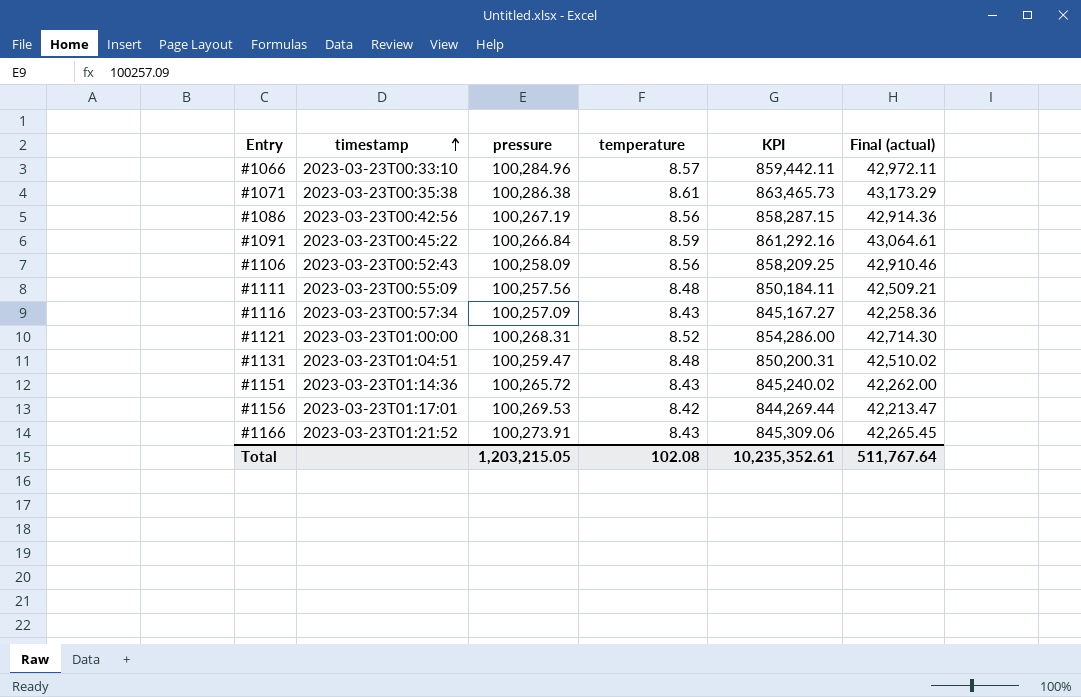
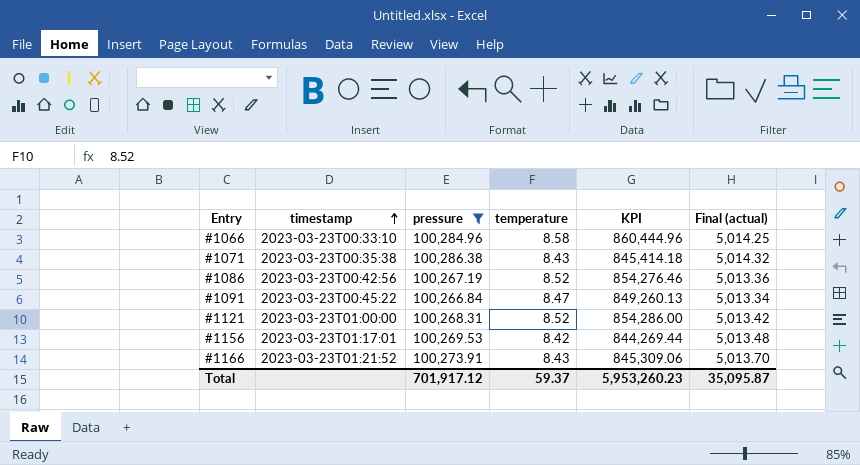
filter: none -> pressure >= 100,266.84
column Final (actual) | formula: [KPI] * 0.05 -> [pressure] * 0.05
#1066 | temperature: 8.57 -> 8.58
#1066 | KPI: 859,442.11 -> 860,444.96
#1071 | temperature: 8.61 -> 8.43
#1071 | KPI: 863,465.73 -> 845,414.18
#1086 | temperature: 8.56 -> 8.52
#1086 | KPI: 858,287.15 -> 854,276.46
#1091 | temperature: 8.59 -> 8.47
#1091 | KPI: 861,292.16 -> 849,260.13
Total | pressure: 1,203,215.05 -> 701,917.12
Total | temperature: 102.08 -> 59.37
Total | KPI: 10,235,352.61 -> 5,953,260.23
Total | Final (actual): 511,767.64 -> 35,095.87

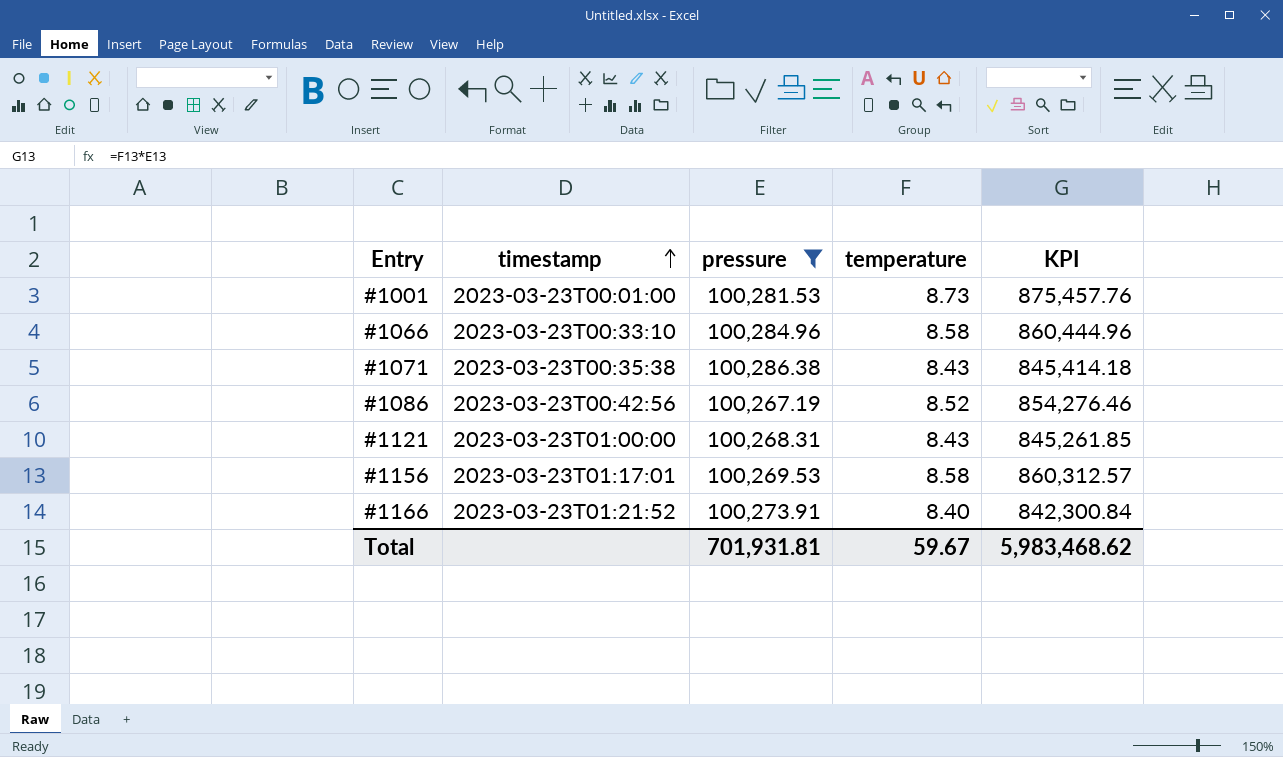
column Final (actual) | formula: [pressure] * 0.05 -> none
row #1091: 2023-03-23T00:45:22 | 100,266.84 | 8.47 | 849,260.13 | 5,013.34 -> none
row #1001: none -> 2023-03-23T00:01:00 | 100,281.53 | 8.73 | 875,457.76
#1121 | temperature: 8.52 -> 8.43
#1121 | KPI: 854,286.00 -> 845,261.85
#1156 | temperature: 8.42 -> 8.58
#1156 | KPI: 844,269.44 -> 860,312.57
#1166 | temperature: 8.43 -> 8.40
#1166 | KPI: 845,309.06 -> 842,300.84
Total | pressure: 701,917.12 -> 701,931.81
Total | temperature: 59.37 -> 59.67
Total | KPI: 5,953,260.23 -> 5,983,468.62

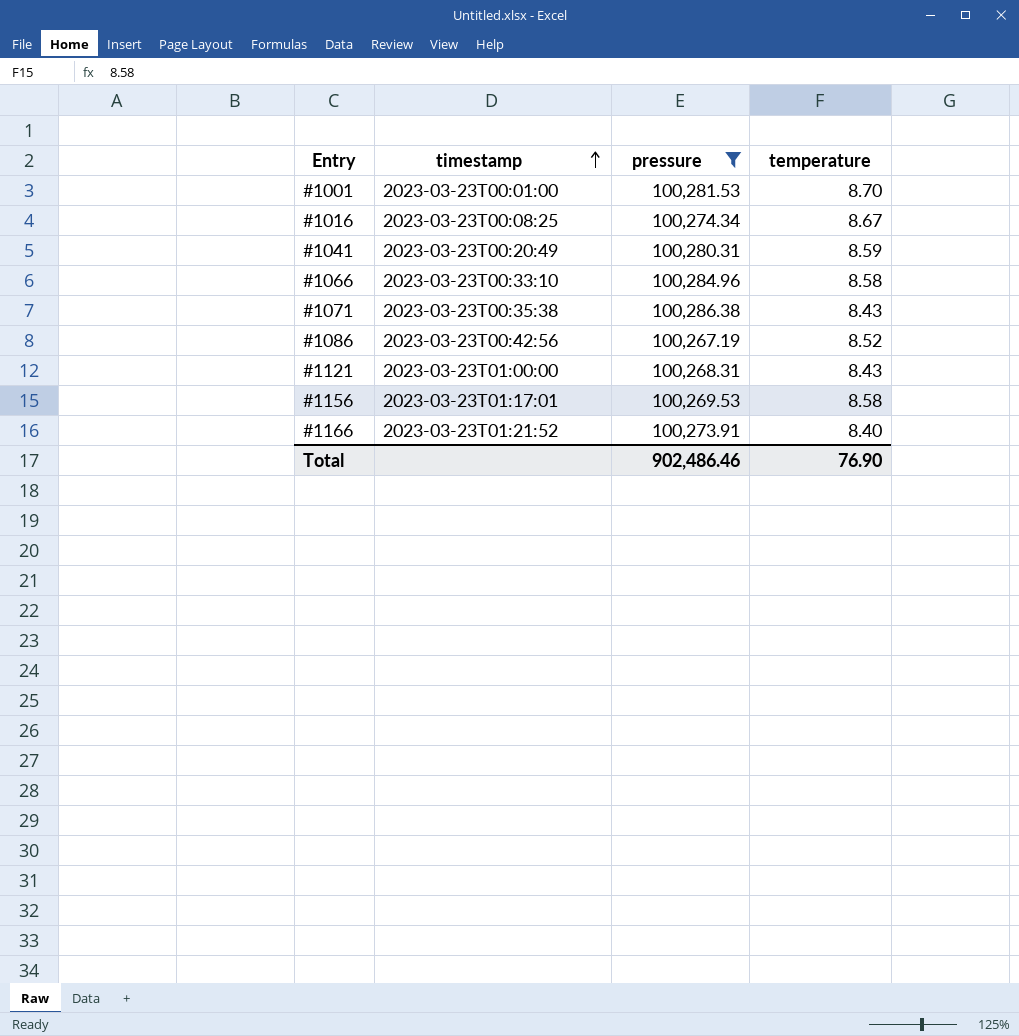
column KPI | formula: [pressure] * [temperature] -> none
#1001 | temperature: 8.73 -> 8.70
row #1016: none -> 2023-03-23T00:08:25 | 100,274.34 | 8.67
row #1041: none -> 2023-03-23T00:20:49 | 100,280.31 | 8.59
Total | pressure: 701,931.81 -> 902,486.46
Total | temperature: 59.67 -> 76.90

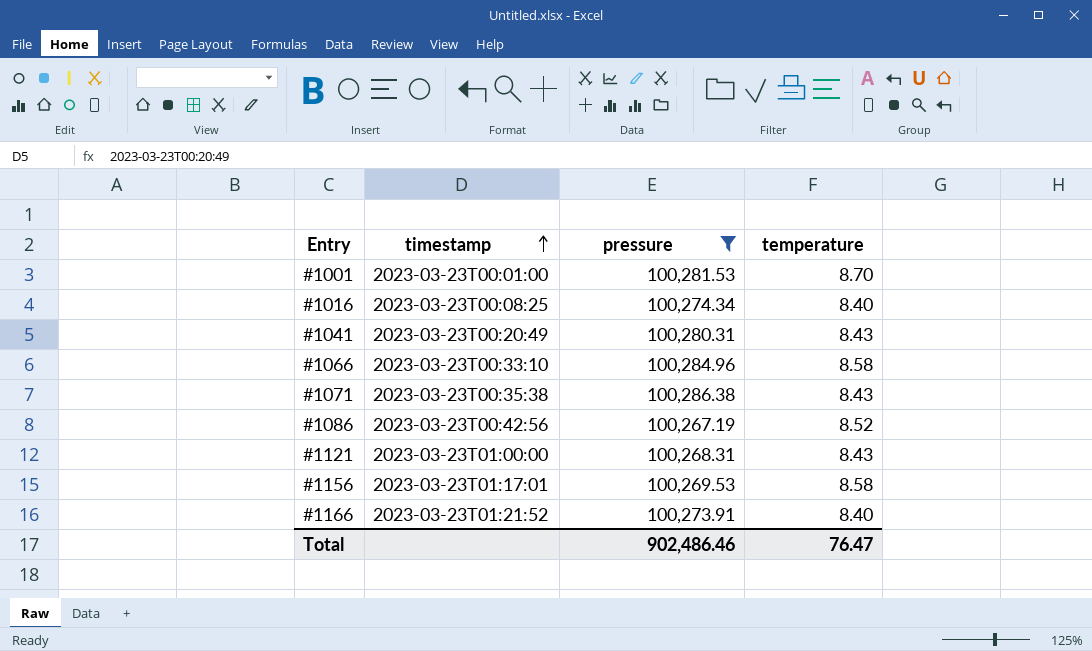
#1016 | temperature: 8.67 -> 8.40
#1041 | temperature: 8.59 -> 8.43
Total | temperature: 76.90 -> 76.47

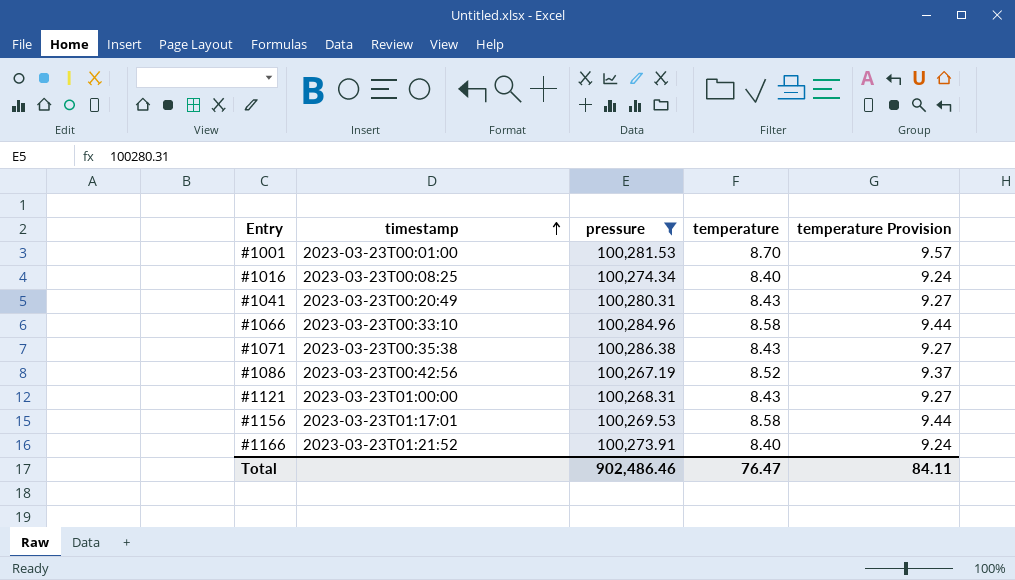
column temperature Provision | formula: none -> [temperature] * 1.1

